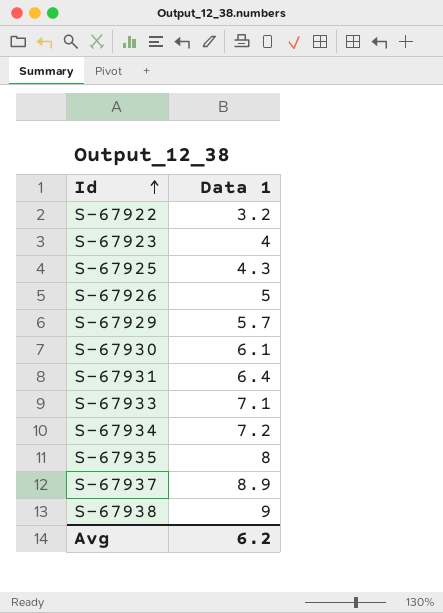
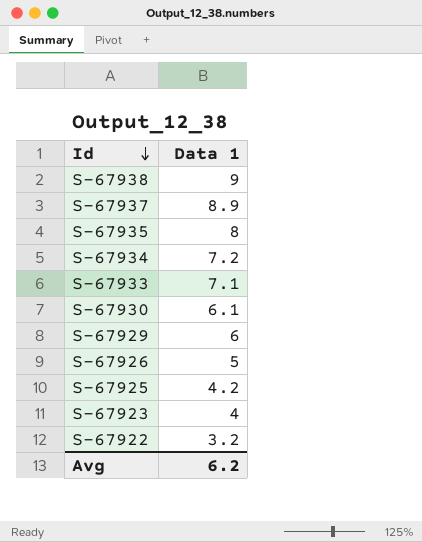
row order: Id ascending -> Id descending
row S-67931: 6.4 -> none
S-67929 | Data 1: 5.7 -> 6
S-67925 | Data 1: 4.3 -> 4.2

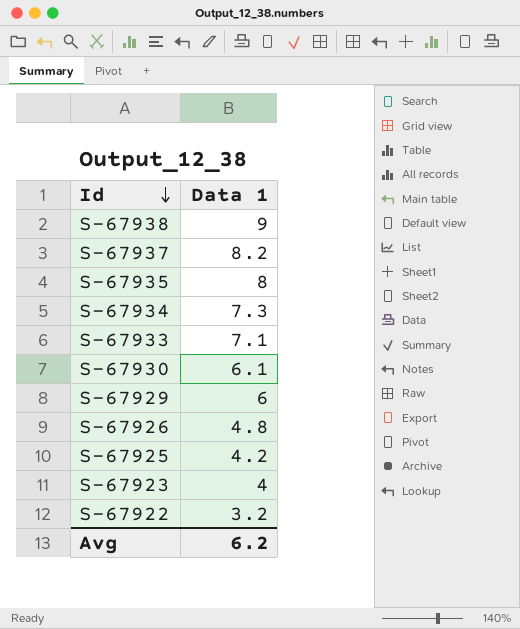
S-67937 | Data 1: 8.9 -> 8.2
S-67934 | Data 1: 7.2 -> 7.3
S-67926 | Data 1: 5 -> 4.8

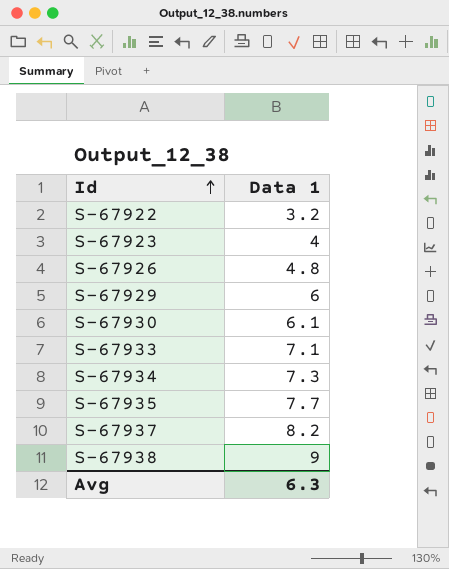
row order: Id descending -> Id ascending
row S-67925: 4.2 -> none
S-67935 | Data 1: 8 -> 7.7
Avg | Data 1: 6.2 -> 6.3

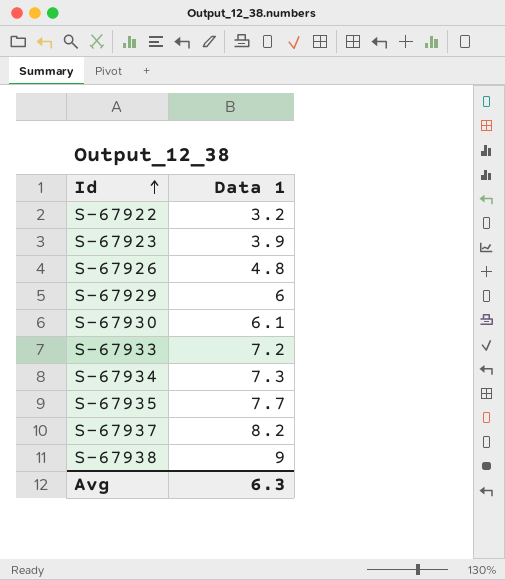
S-67923 | Data 1: 4 -> 3.9
S-67933 | Data 1: 7.1 -> 7.2

